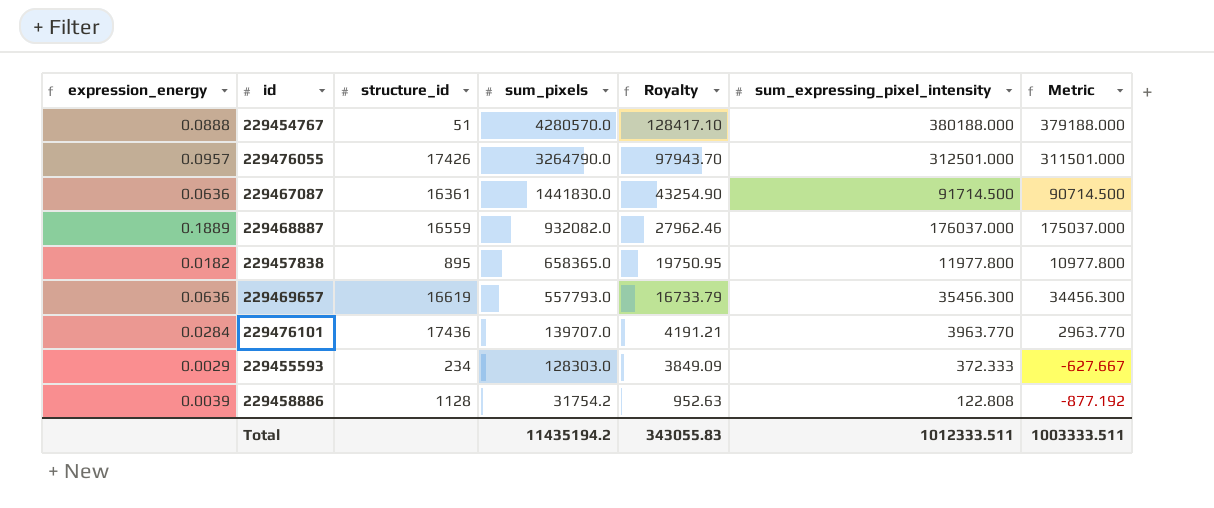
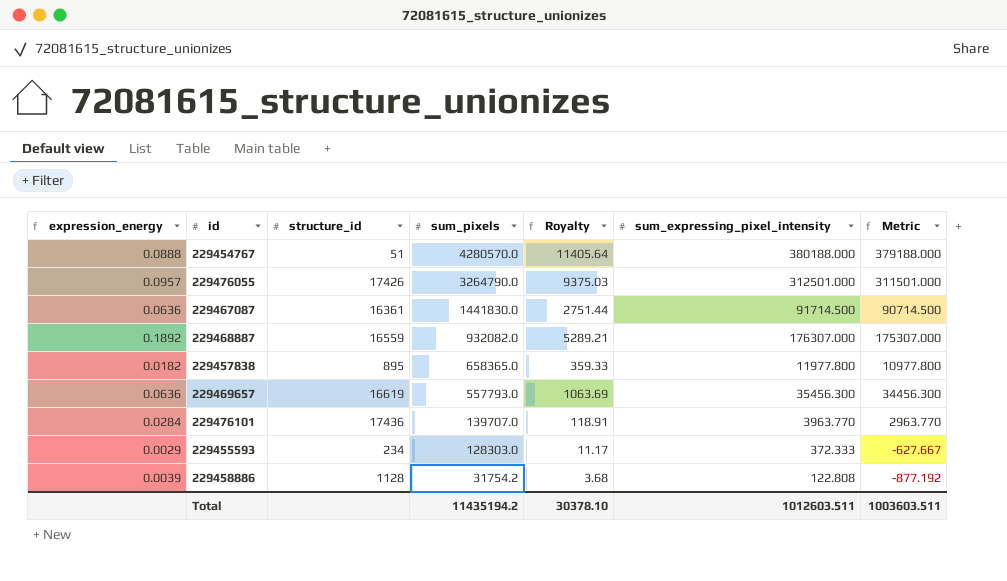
column Royalty | formula: [sum_pixels] * 0.03 -> [sum_expressing_pixel_intensity] * 0.03
229468887 | expression_energy: 0.1889 -> 0.1892
229468887 | sum_expressing_pixel_intensity: 176037.000 -> 176307.000
229468887 | Metric: 175037.000 -> 175307.000
Total | Royalty: 343055.83 -> 30378.10
Total | sum_expressing_pixel_intensity: 1012333.511 -> 1012603.511
Total | Metric: 1003333.511 -> 1003603.511

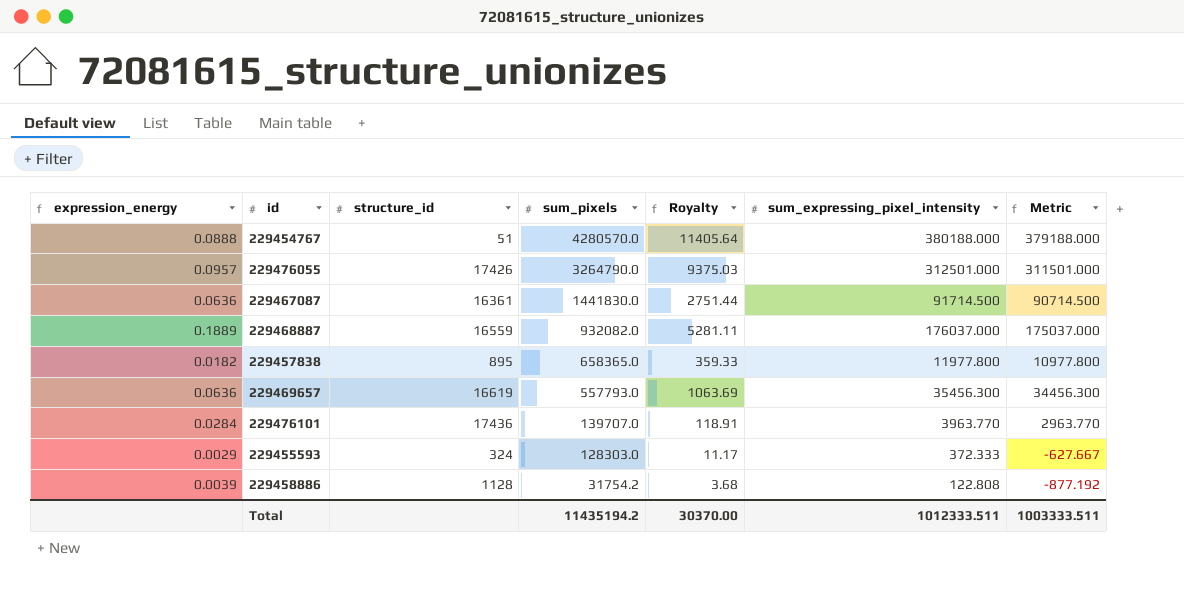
229468887 | expression_energy: 0.1892 -> 0.1889
229468887 | Royalty: 5289.21 -> 5281.11
229468887 | sum_expressing_pixel_intensity: 176307.000 -> 176037.000
229468887 | Metric: 175307.000 -> 175037.000
229455593 | structure_id: 234 -> 324
Total | Royalty: 30378.10 -> 30370.00
Total | sum_expressing_pixel_intensity: 1012603.511 -> 1012333.511
Total | Metric: 1003603.511 -> 1003333.511

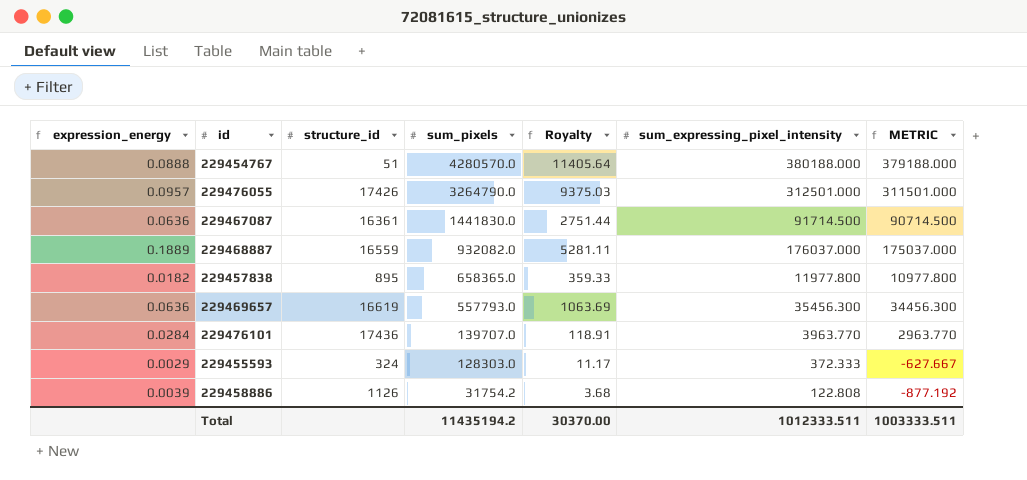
column name: Metric -> METRIC
229458886 | structure_id: 1128 -> 1126

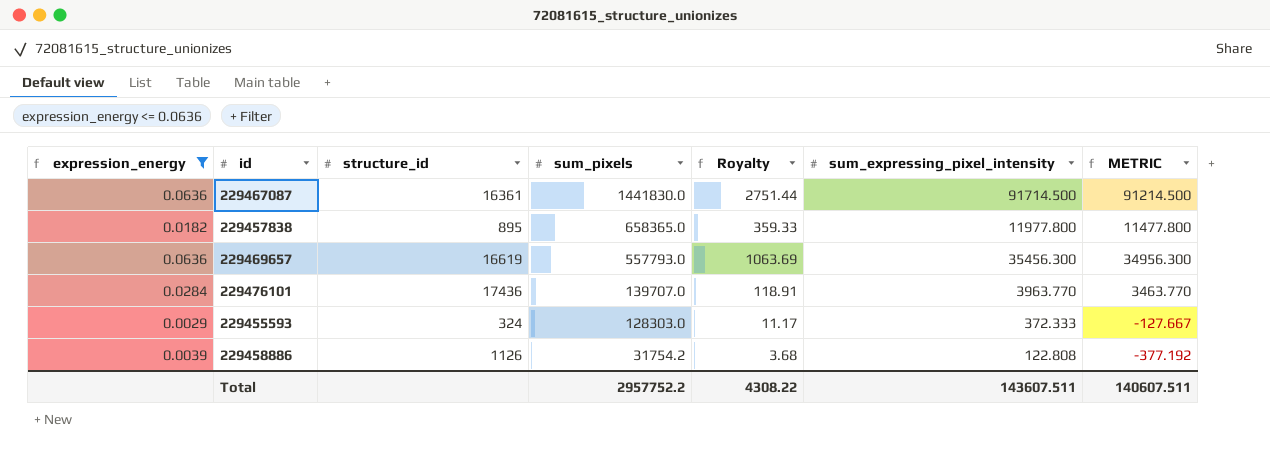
filter: none -> expression_energy <= 0.0636
column METRIC | formula: [sum_expressing_pixel_intensity] - 1000 -> [sum_expressing_pixel_intensity] - 500
Total | sum_pixels: 11435194.2 -> 2957752.2
Total | Royalty: 30370.00 -> 4308.22
Total | sum_expressing_pixel_intensity: 1012333.511 -> 143607.511
Total | METRIC: 1003333.511 -> 140607.511

